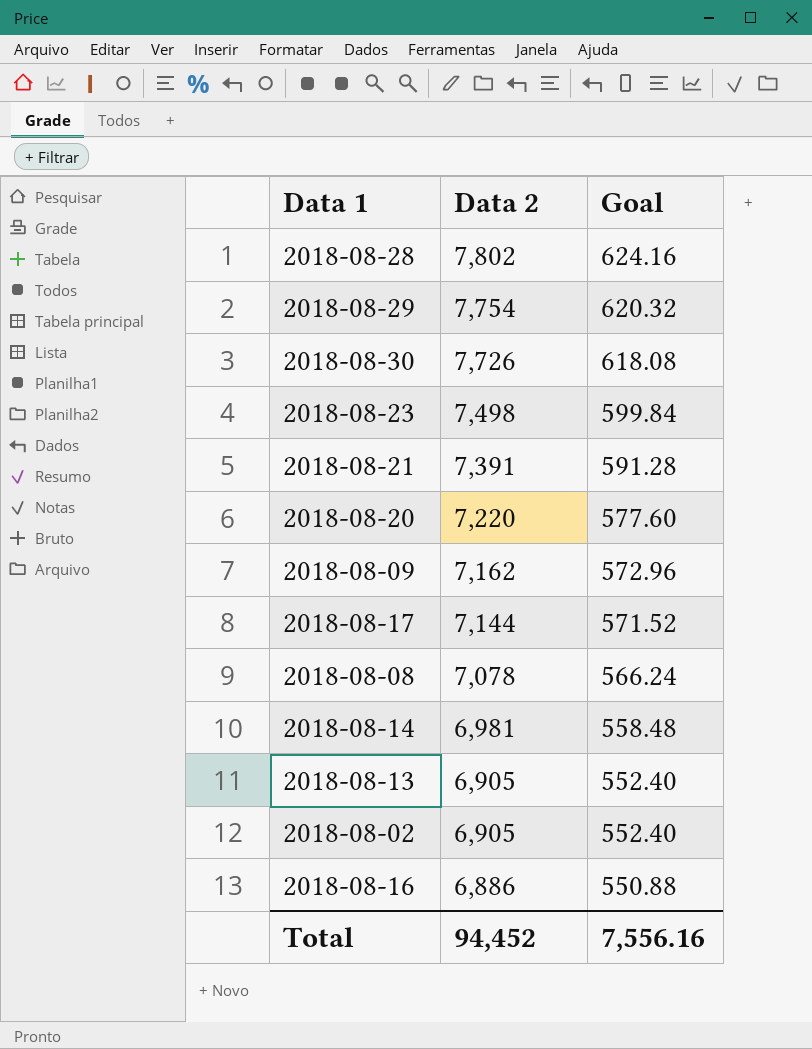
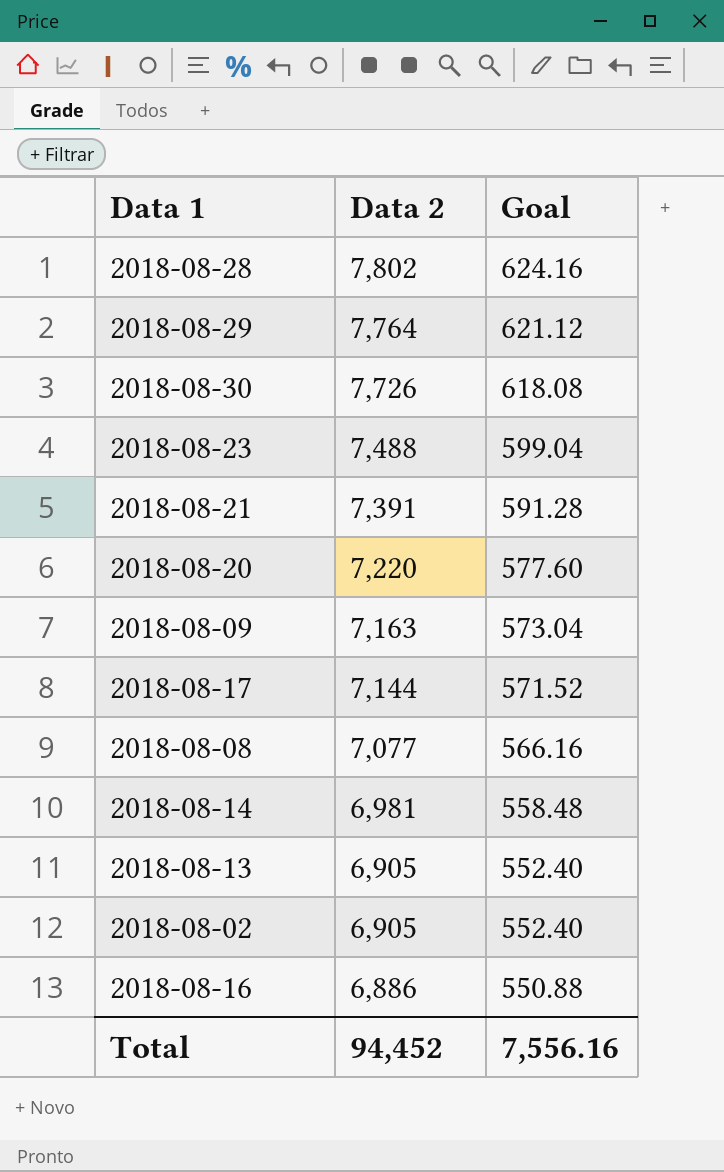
2018-08-29 | Data 2: 7,754 -> 7,764
2018-08-29 | Goal: 620.32 -> 621.12
2018-08-23 | Data 2: 7,498 -> 7,488
2018-08-23 | Goal: 599.84 -> 599.04
2018-08-09 | Data 2: 7,162 -> 7,163
2018-08-09 | Goal: 572.96 -> 573.04
2018-08-08 | Data 2: 7,078 -> 7,077
2018-08-08 | Goal: 566.24 -> 566.16

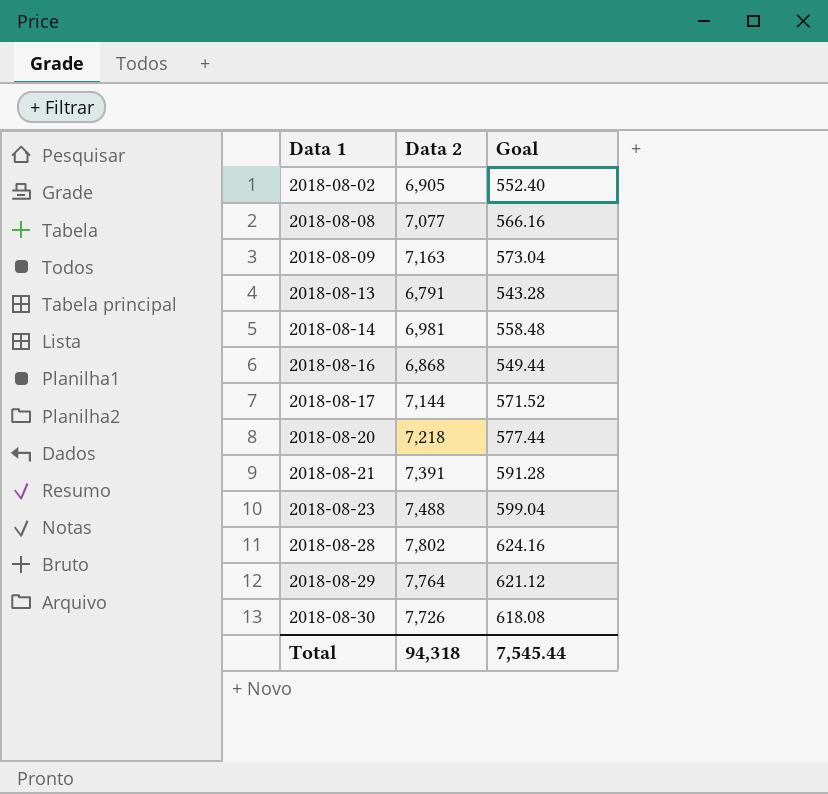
row order: Data 2 descending -> Data 1 ascending
2018-08-13 | Data 2: 6,905 -> 6,791
2018-08-13 | Goal: 552.40 -> 543.28
2018-08-16 | Data 2: 6,886 -> 6,868
2018-08-16 | Goal: 550.88 -> 549.44
2018-08-20 | Data 2: 7,220 -> 7,218
2018-08-20 | Goal: 577.60 -> 577.44
Total | Data 2: 94,452 -> 94,318
Total | Goal: 7,556.16 -> 7,545.44

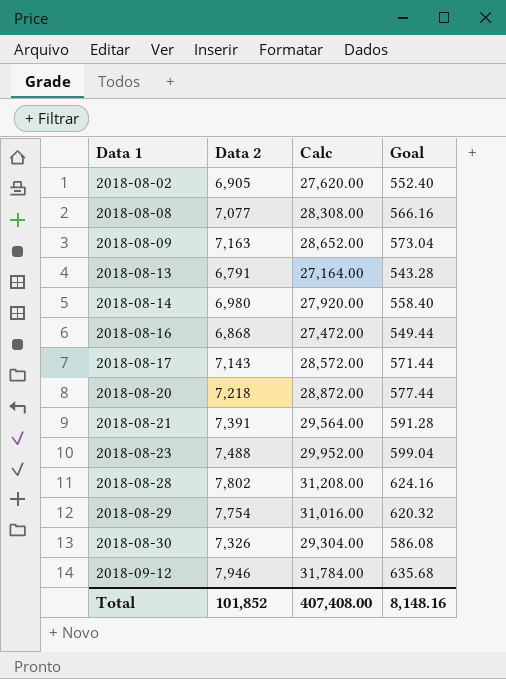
column Calc | formula: none -> [Data 2] * 4
2018-08-14 | Data 2: 6,981 -> 6,980
2018-08-14 | Goal: 558.48 -> 558.40
2018-08-17 | Data 2: 7,144 -> 7,143
2018-08-17 | Goal: 571.52 -> 571.44
2018-08-29 | Data 2: 7,764 -> 7,754
2018-08-29 | Goal: 621.12 -> 620.32
2018-08-30 | Data 2: 7,726 -> 7,326
2018-08-30 | Goal: 618.08 -> 586.08
row 2018-09-12: none -> 7,946 | 31,784.00 | 635.68
Total | Data 2: 94,318 -> 101,852
Total | Goal: 7,545.44 -> 8,148.16

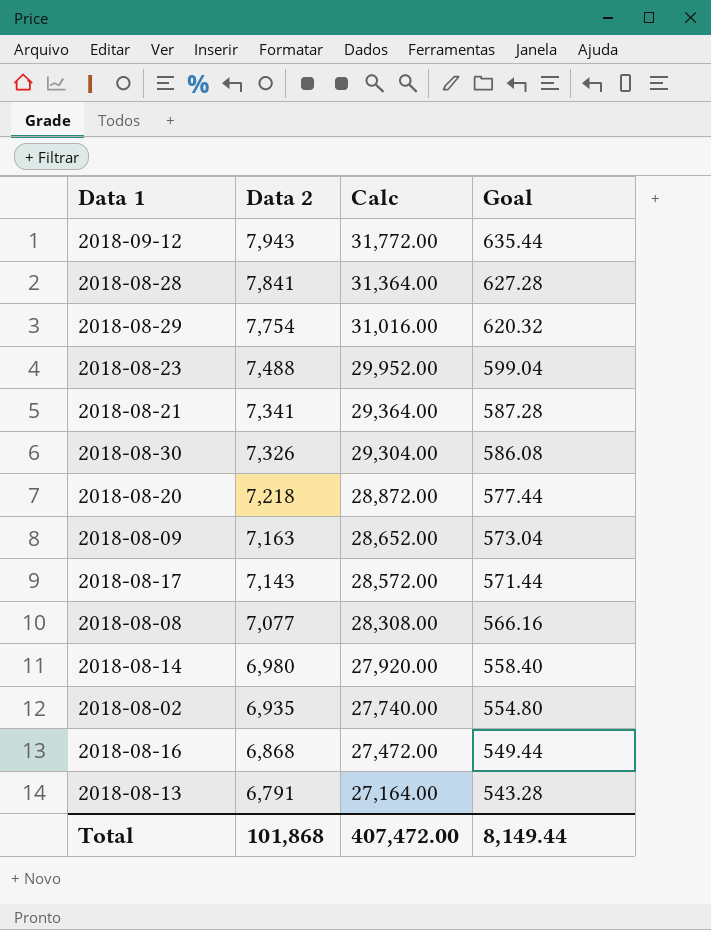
row order: Data 1 ascending -> Data 2 descending
2018-09-12 | Data 2: 7,946 -> 7,943
2018-09-12 | Calc: 31,784.00 -> 31,772.00
2018-09-12 | Goal: 635.68 -> 635.44
2018-08-28 | Data 2: 7,802 -> 7,841
2018-08-28 | Calc: 31,208.00 -> 31,364.00
2018-08-28 | Goal: 624.16 -> 627.28
2018-08-21 | Data 2: 7,391 -> 7,341
2018-08-21 | Calc: 29,564.00 -> 29,364.00
2018-08-21 | Goal: 591.28 -> 587.28
2018-08-02 | Data 2: 6,905 -> 6,935
2018-08-02 | Calc: 27,620.00 -> 27,740.00
2018-08-02 | Goal: 552.40 -> 554.80
Total | Data 2: 101,852 -> 101,868
Total | Calc: 407,408.00 -> 407,472.00
Total | Goal: 8,148.16 -> 8,149.44

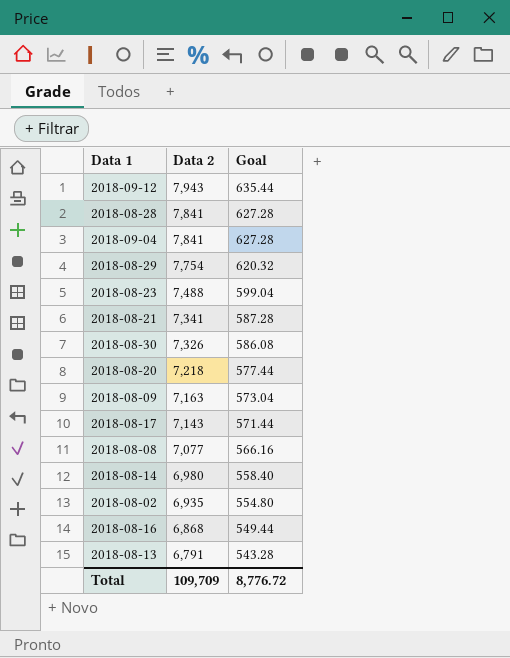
column Calc | formula: [Data 2] * 4 -> none
row 2018-09-04: none -> 7,841 | 627.28
Total | Data 2: 101,868 -> 109,709
Total | Goal: 8,149.44 -> 8,776.72

